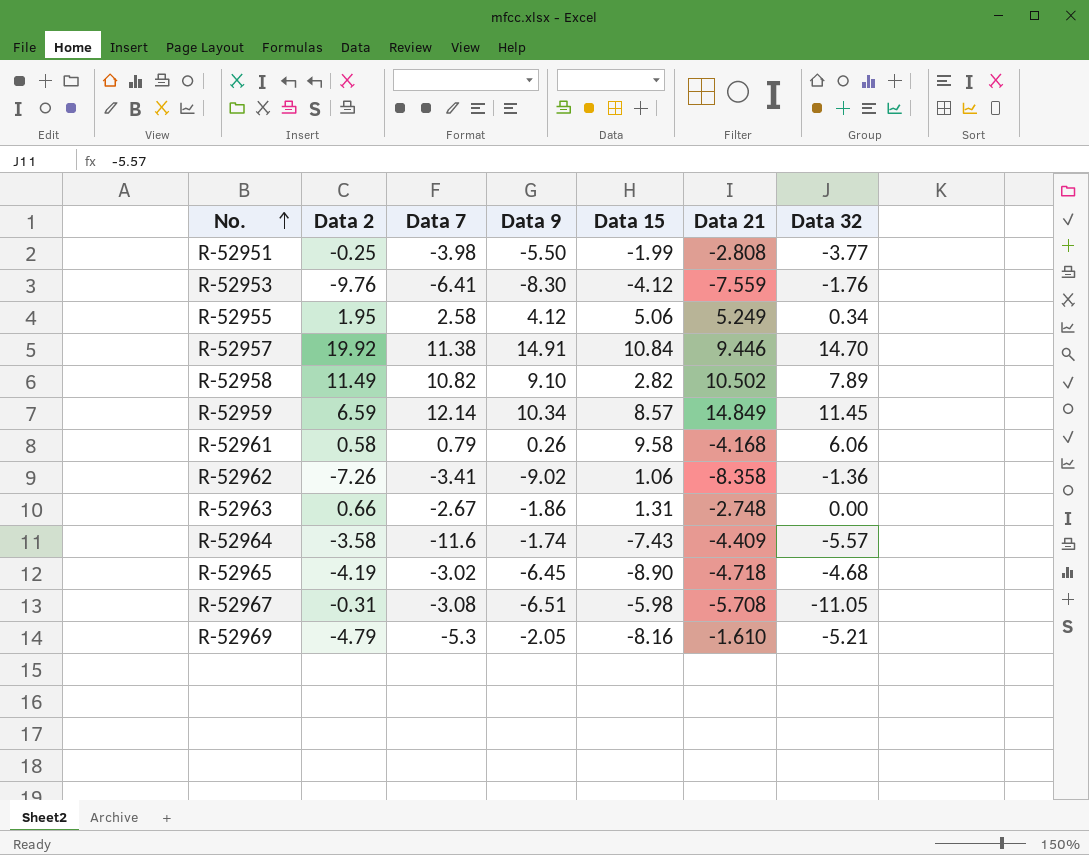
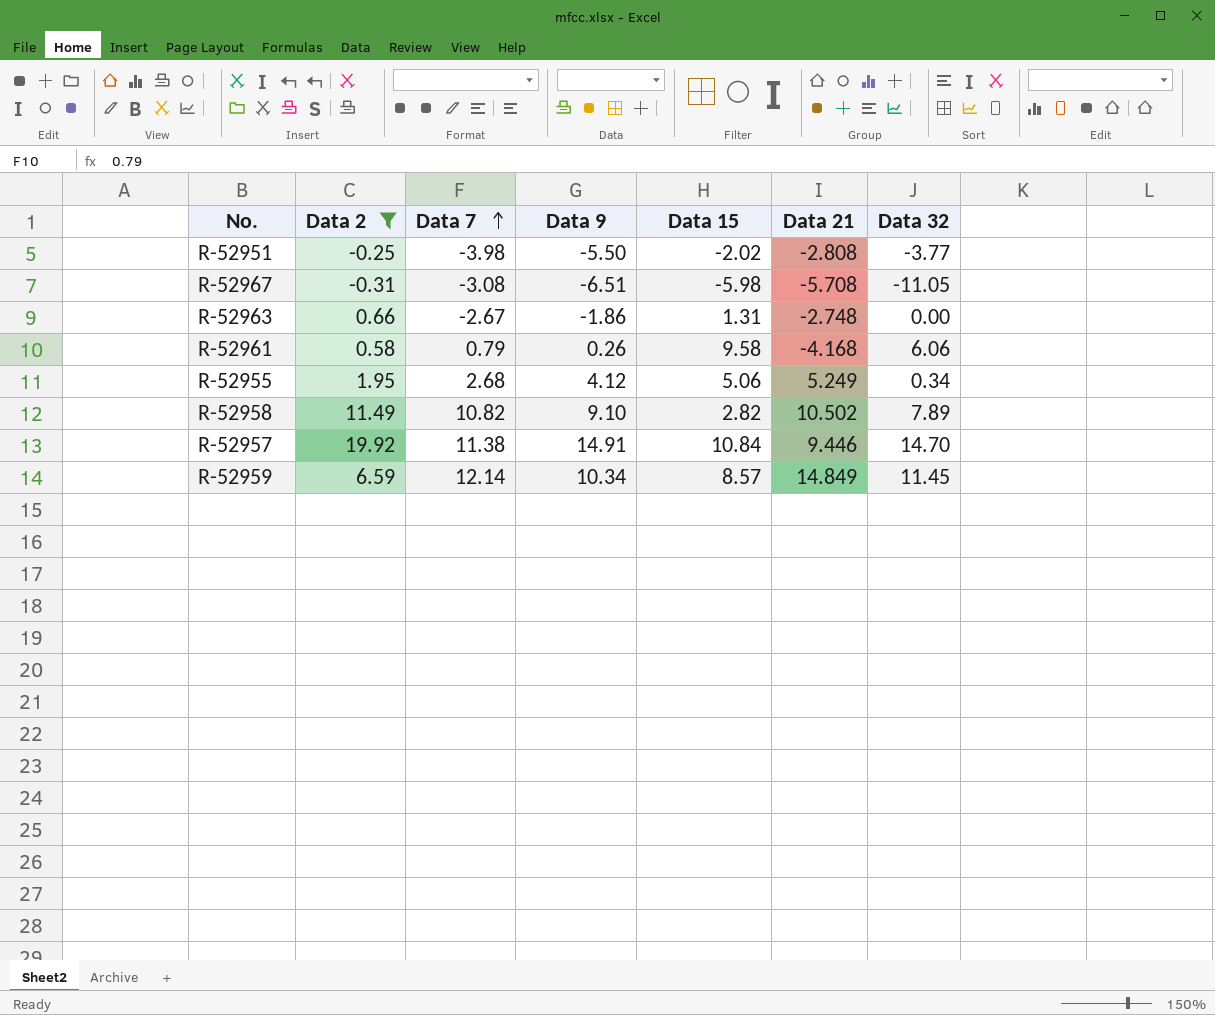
filter: none -> Data 2 >= -0.31
row order: No. ascending -> Data 7 ascending
R-52951 | Data 15: -1.99 -> -2.02
R-52955 | Data 7: 2.58 -> 2.68

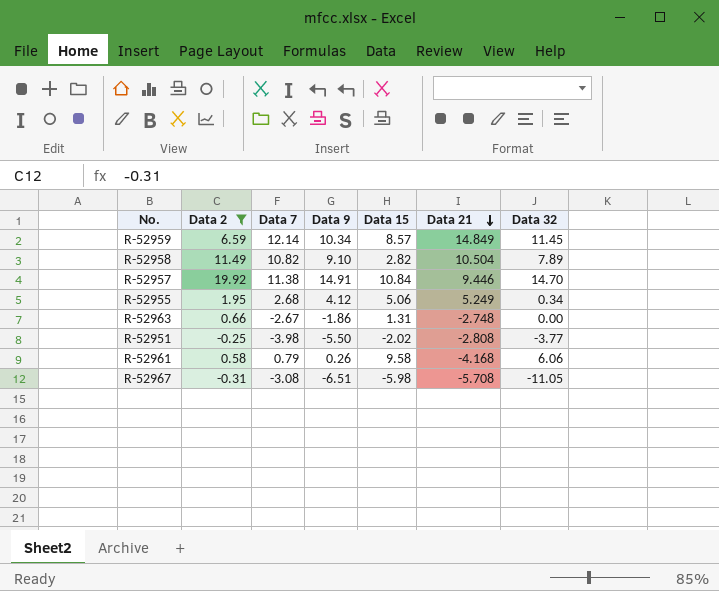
row order: Data 7 ascending -> Data 21 descending
R-52958 | Data 21: 10.502 -> 10.504

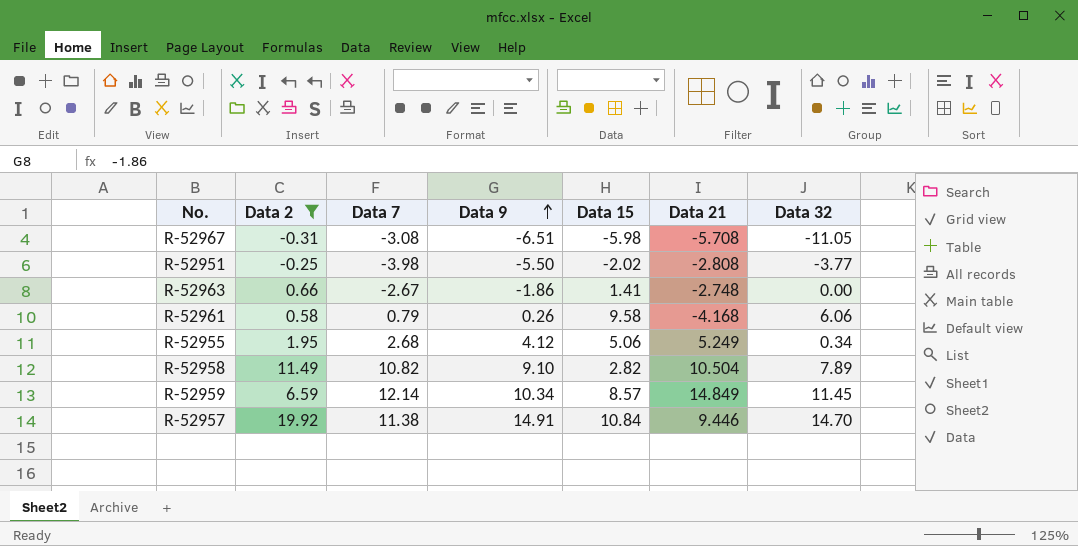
row order: Data 21 descending -> Data 9 ascending
R-52963 | Data 15: 1.31 -> 1.41

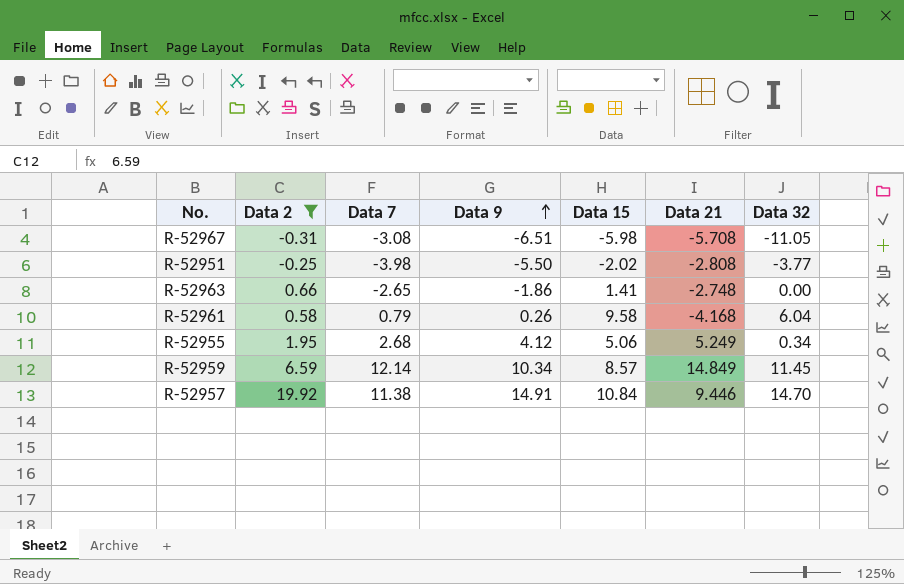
row R-52958: 11.49 | 10.82 | 9.10 | 2.82 | 10.504 | 7.89 -> none
R-52963 | Data 7: -2.67 -> -2.65
R-52961 | Data 32: 6.06 -> 6.04

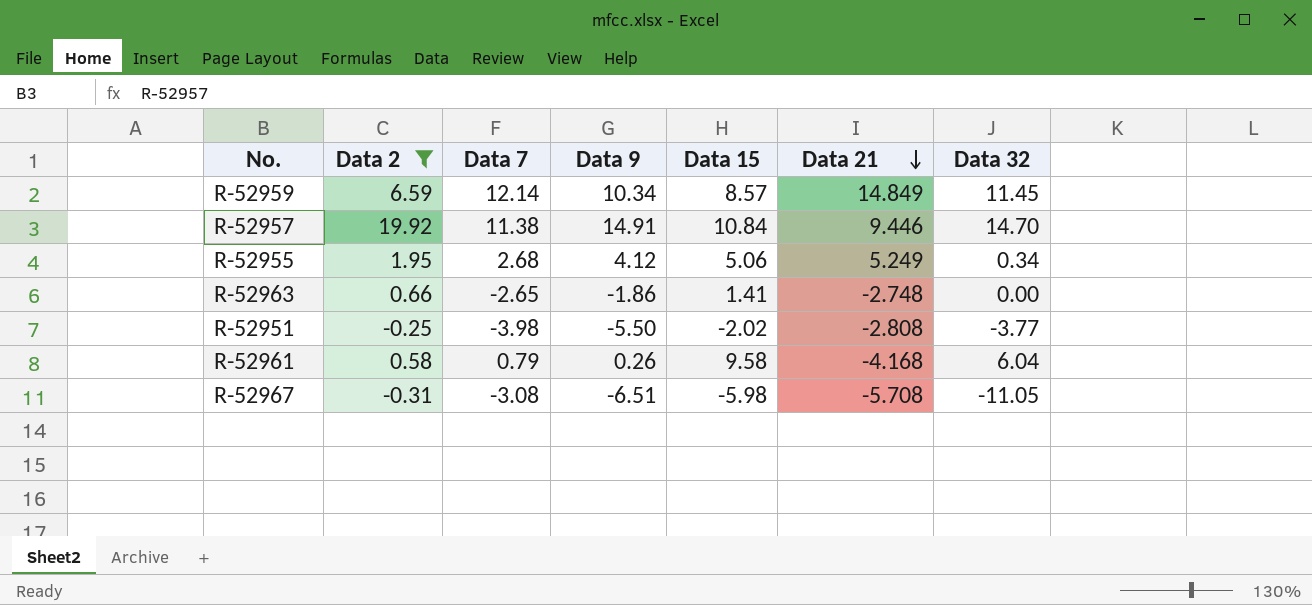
row order: Data 9 ascending -> Data 21 descending

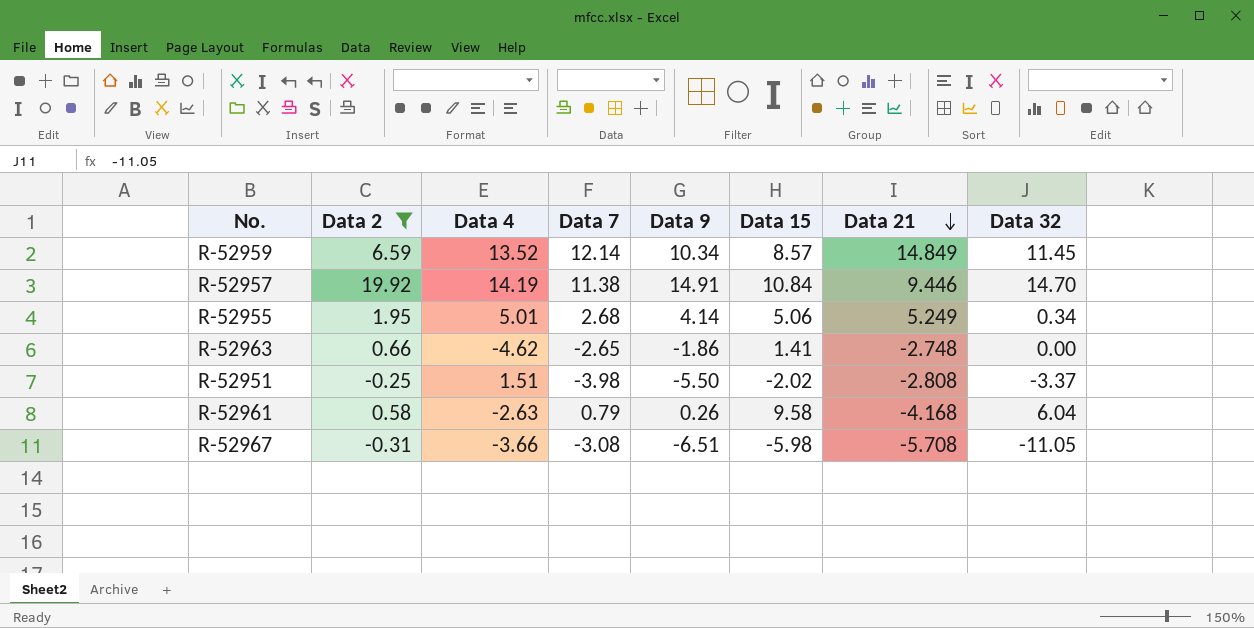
column Data 4 | position: none -> 3
R-52955 | Data 9: 4.12 -> 4.14
R-52951 | Data 32: -3.77 -> -3.37

